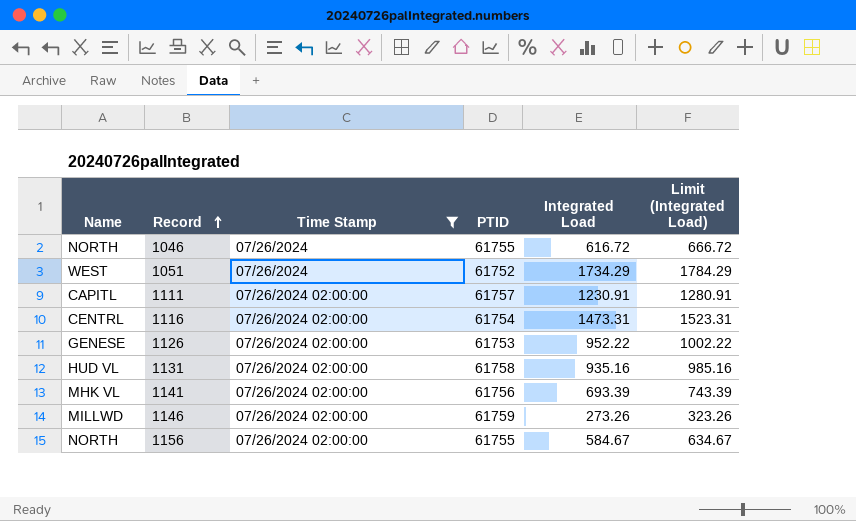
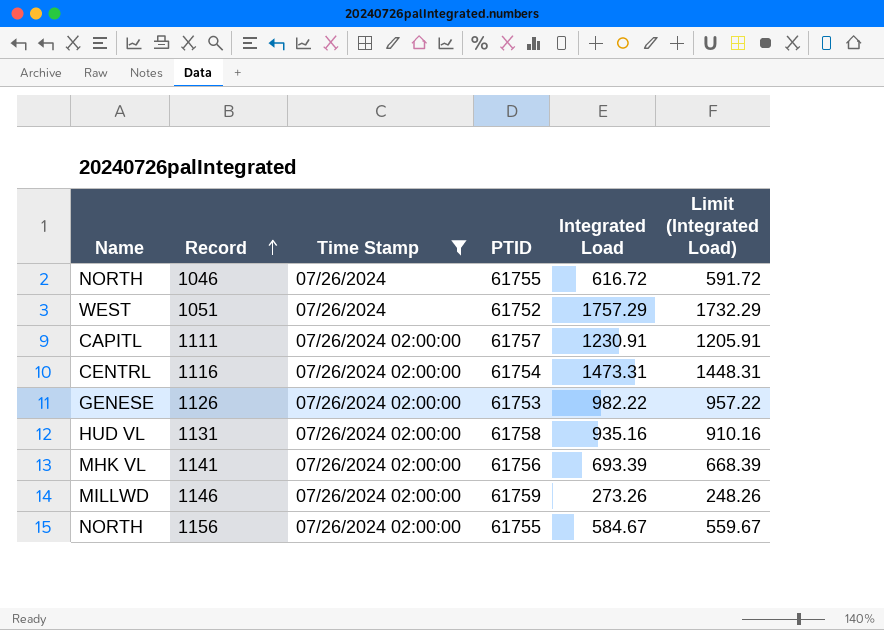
column Limit (Integrated Load) | formula: [Integrated Load] + 50 -> [Integrated Load] - 25
1051 | Integrated Load: 1734.29 -> 1757.29
1126 | Integrated Load: 952.22 -> 982.22

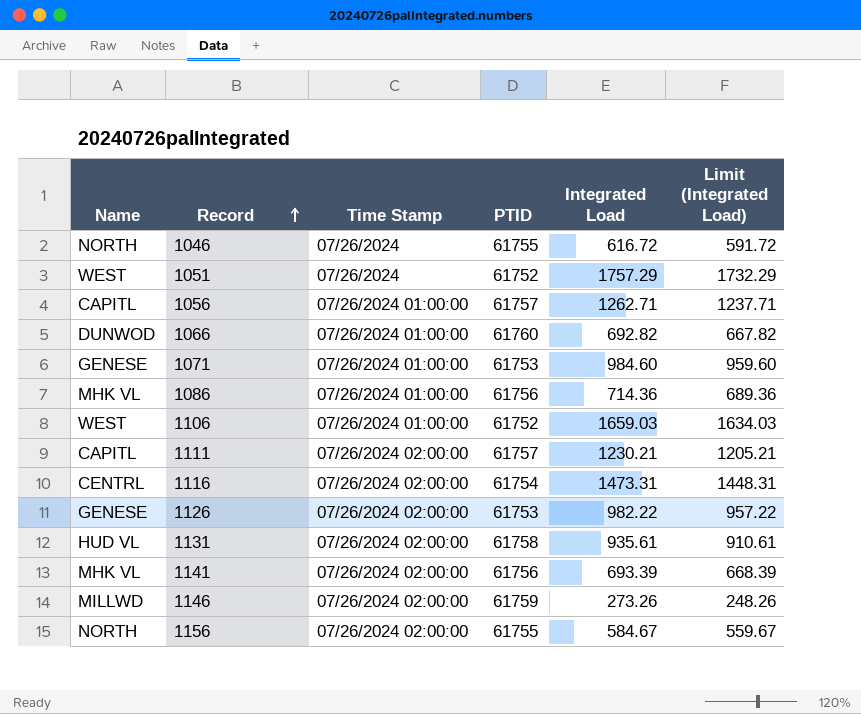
filter: Time Stamp != 07/26/2024 01:00:00 -> none
1111 | Integrated Load: 1230.91 -> 1230.21
1111 | Limit (Integrated Load): 1205.91 -> 1205.21
1131 | Integrated Load: 935.16 -> 935.61
1131 | Limit (Integrated Load): 910.16 -> 910.61

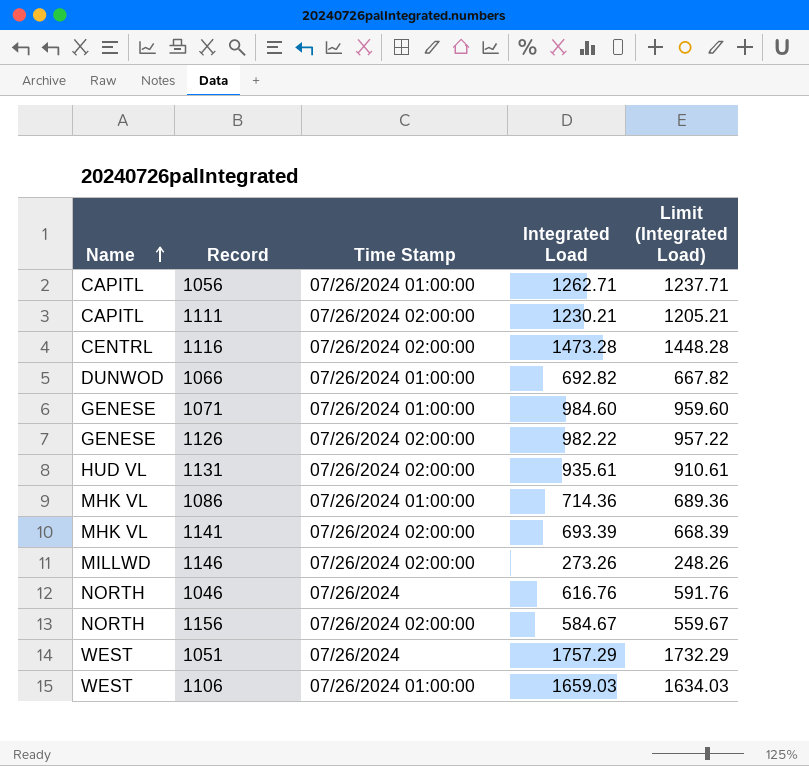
row order: Record ascending -> Name ascending
column PTID | position: 4 -> none
1116 | Integrated Load: 1473.31 -> 1473.28
1116 | Limit (Integrated Load): 1448.31 -> 1448.28
1046 | Integrated Load: 616.72 -> 616.76
1046 | Limit (Integrated Load): 591.72 -> 591.76

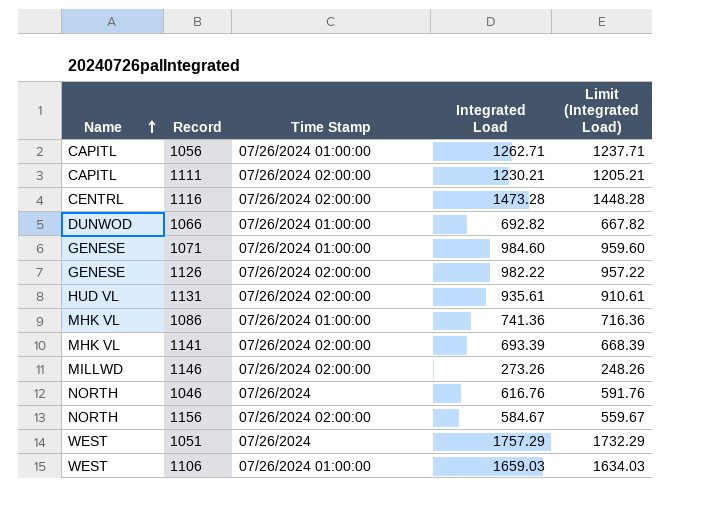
1086 | Integrated Load: 714.36 -> 741.36
1086 | Limit (Integrated Load): 689.36 -> 716.36

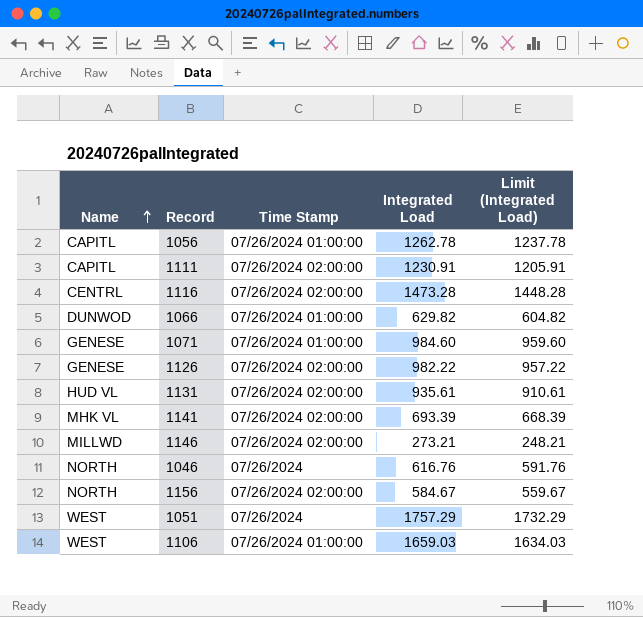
row 1086: MHK VL | 07/26/2024 01:00:00 | 741.36 | 716.36 -> none
1056 | Integrated Load: 1262.71 -> 1262.78
1056 | Limit (Integrated Load): 1237.71 -> 1237.78
1111 | Integrated Load: 1230.21 -> 1230.91
1111 | Limit (Integrated Load): 1205.21 -> 1205.91
1066 | Integrated Load: 692.82 -> 629.82
1066 | Limit (Integrated Load): 667.82 -> 604.82
1146 | Integrated Load: 273.26 -> 273.21
1146 | Limit (Integrated Load): 248.26 -> 248.21

